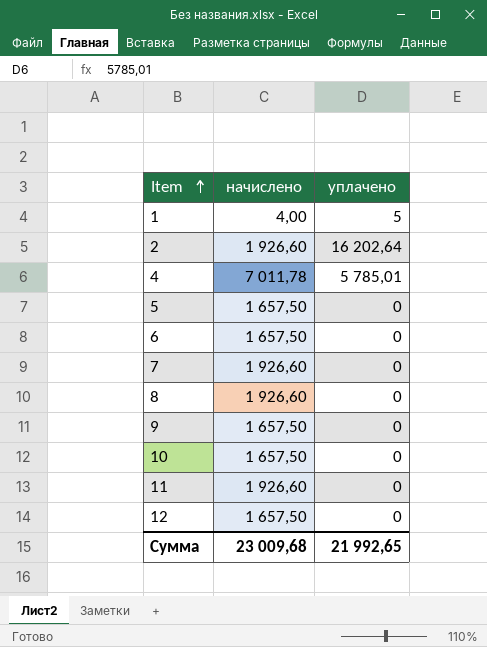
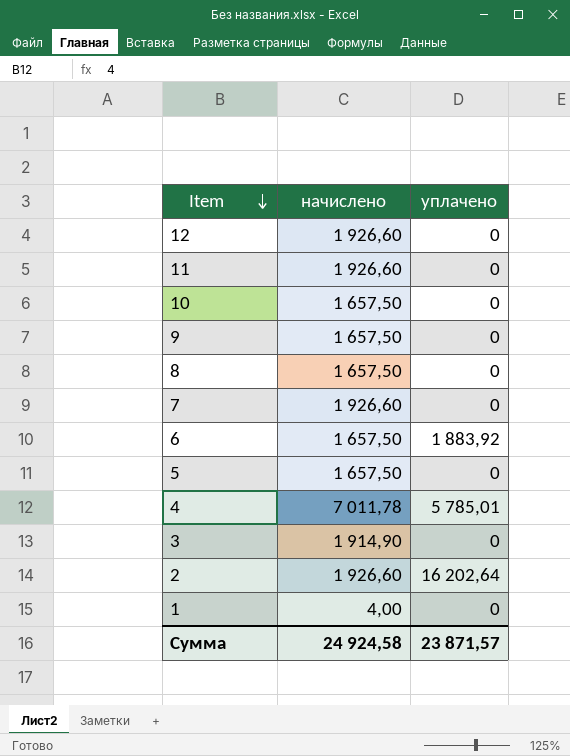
row order: Item ascending -> Item descending
12 | начислено: 1 657,50 -> 1 926,60
8 | начислено: 1 926,60 -> 1 657,50
6 | уплачено: 0 -> 1 883,92
row 3: none -> 1 914,90 | 0
1 | уплачено: 5 -> 0
Сумма | начислено: 23 009,68 -> 24 924,58
Сумма | уплачено: 21 992,65 -> 23 871,57

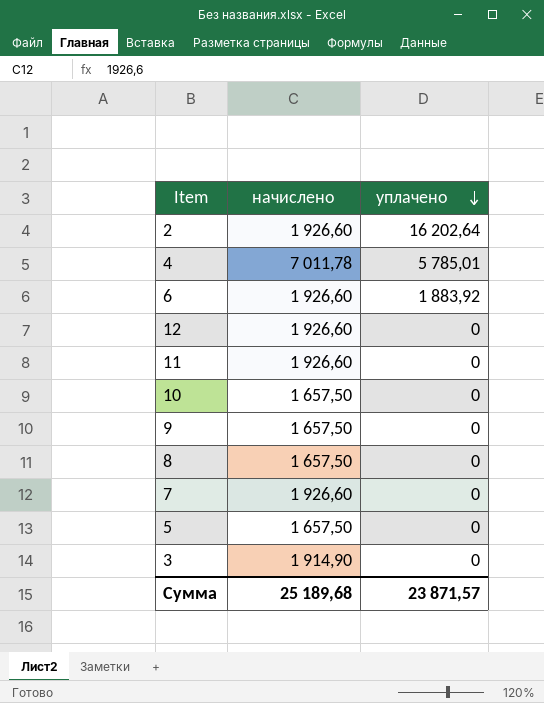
row order: Item descending -> уплачено descending
row 1: 4,00 | 0 -> none
6 | начислено: 1 657,50 -> 1 926,60
Сумма | начислено: 24 924,58 -> 25 189,68

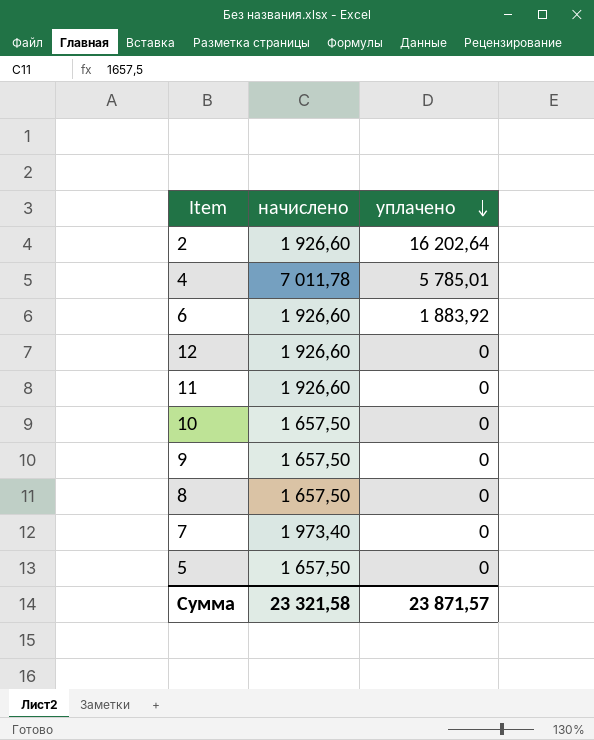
row 3: 1 914,90 | 0 -> none
7 | начислено: 1 926,60 -> 1 973,40
Сумма | начислено: 25 189,68 -> 23 321,58

